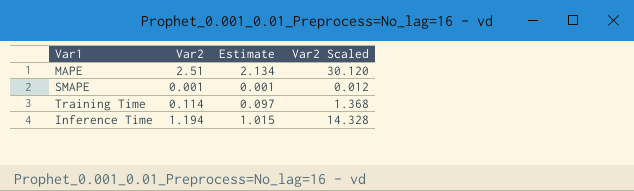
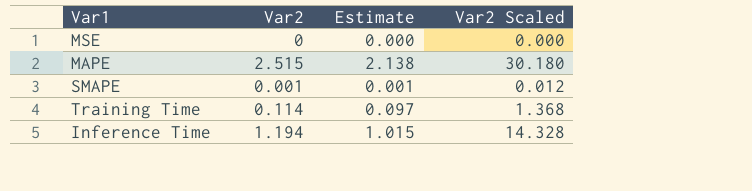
row MSE: none -> 0 | 0.000 | 0.000
MAPE | Var2: 2.51 -> 2.515
MAPE | Estimate: 2.134 -> 2.138
MAPE | Var2 Scaled: 30.120 -> 30.180

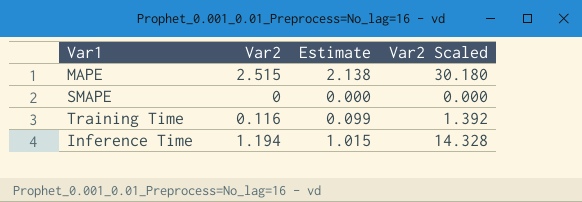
row MSE: 0 | 0.000 | 0.000 -> none
SMAPE | Var2: 0.001 -> 0
SMAPE | Estimate: 0.001 -> 0.000
SMAPE | Var2 Scaled: 0.012 -> 0.000
Training Time | Var2: 0.114 -> 0.116
Training Time | Estimate: 0.097 -> 0.099
Training Time | Var2 Scaled: 1.368 -> 1.392

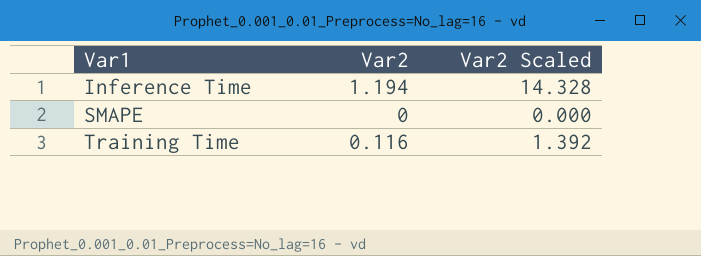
row order: none -> Var1 ascending
column Estimate | formula: [Var2] * 0.85 -> none
row MAPE: 2.515 | 2.138 | 30.180 -> none

